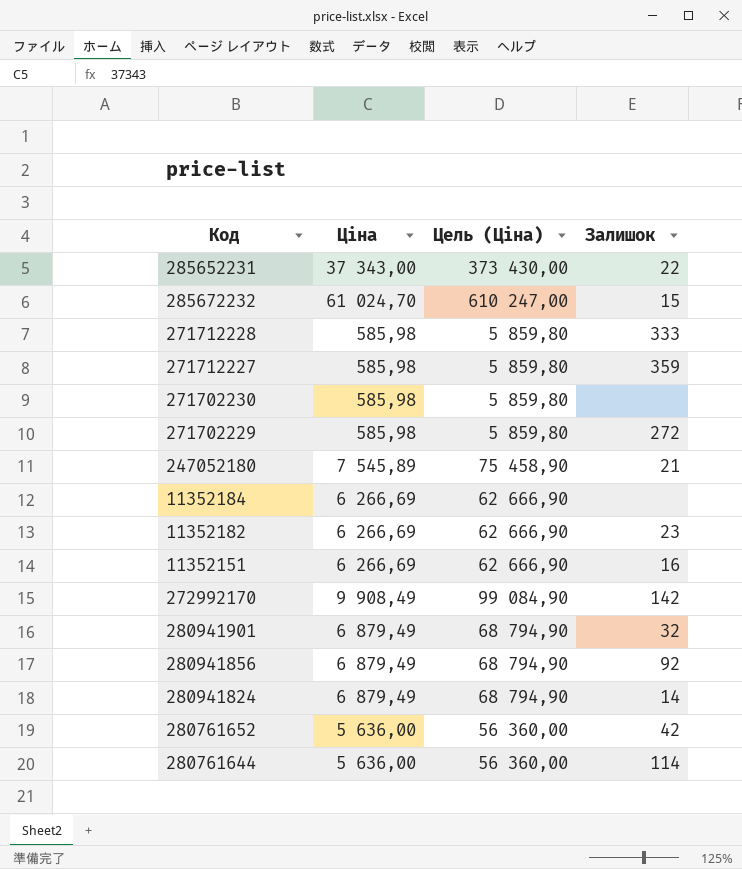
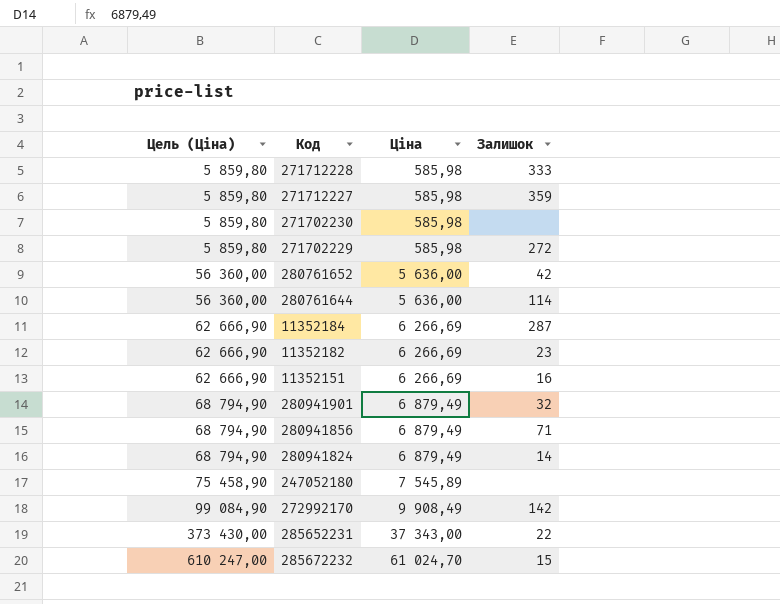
row order: none -> Цель (Ціна) ascending
column Цель (Ціна) | position: 3 -> 1
11352184 | Залишок: none -> 287
280941856 | Залишок: 92 -> 71
247052180 | Залишок: 21 -> none

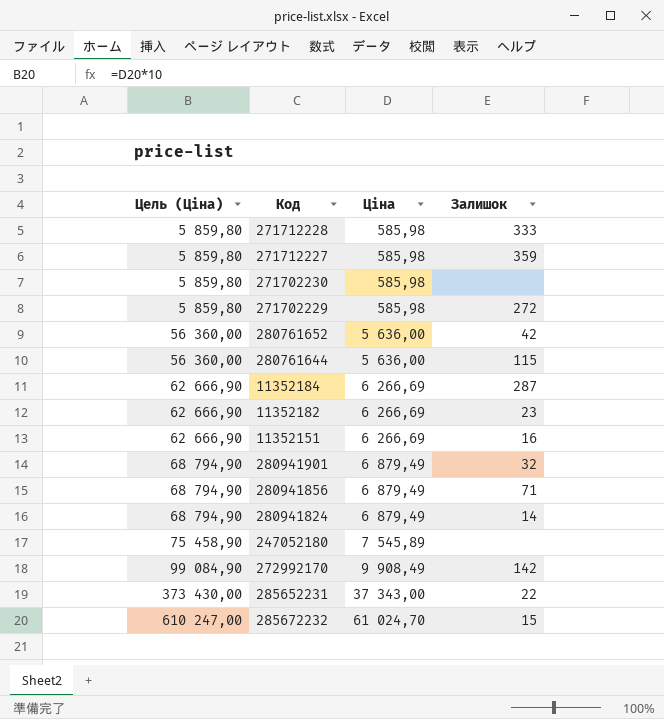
280761644 | Залишок: 114 -> 115

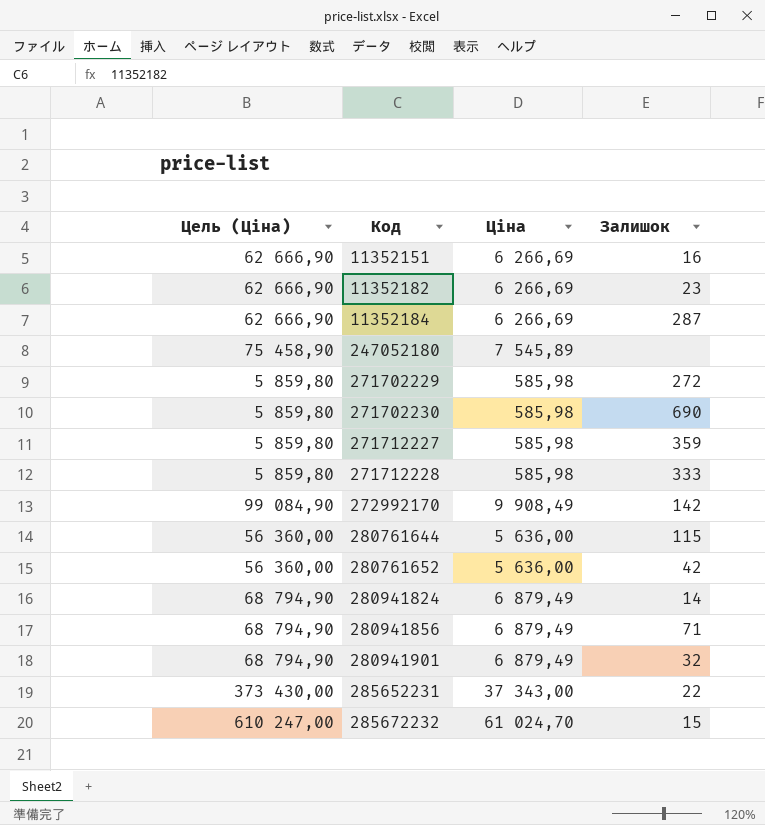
row order: Цель (Ціна) ascending -> Код ascending
271702230 | Залишок: none -> 690

